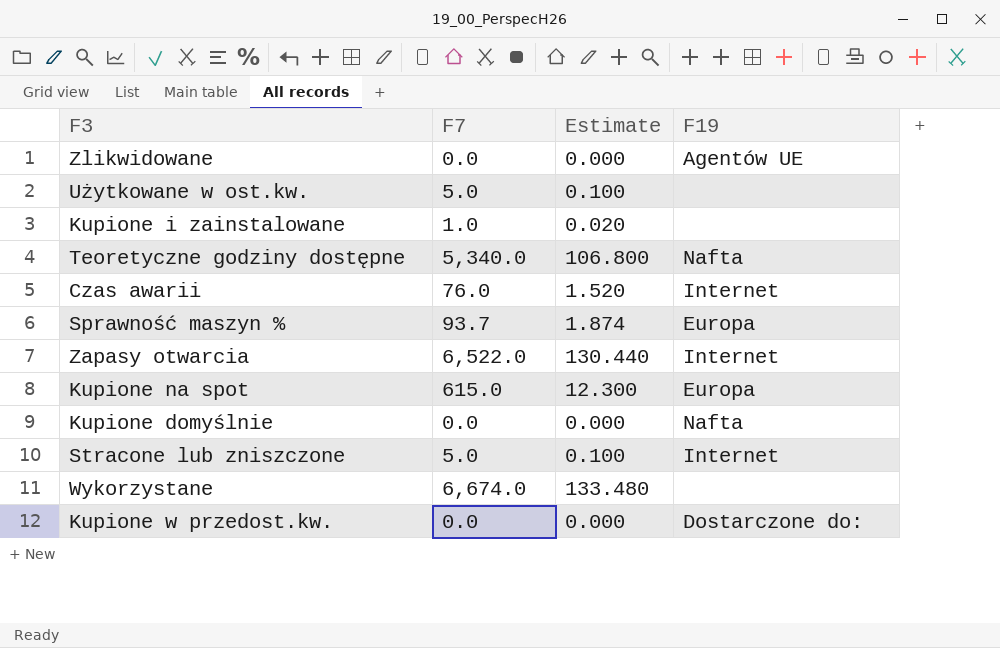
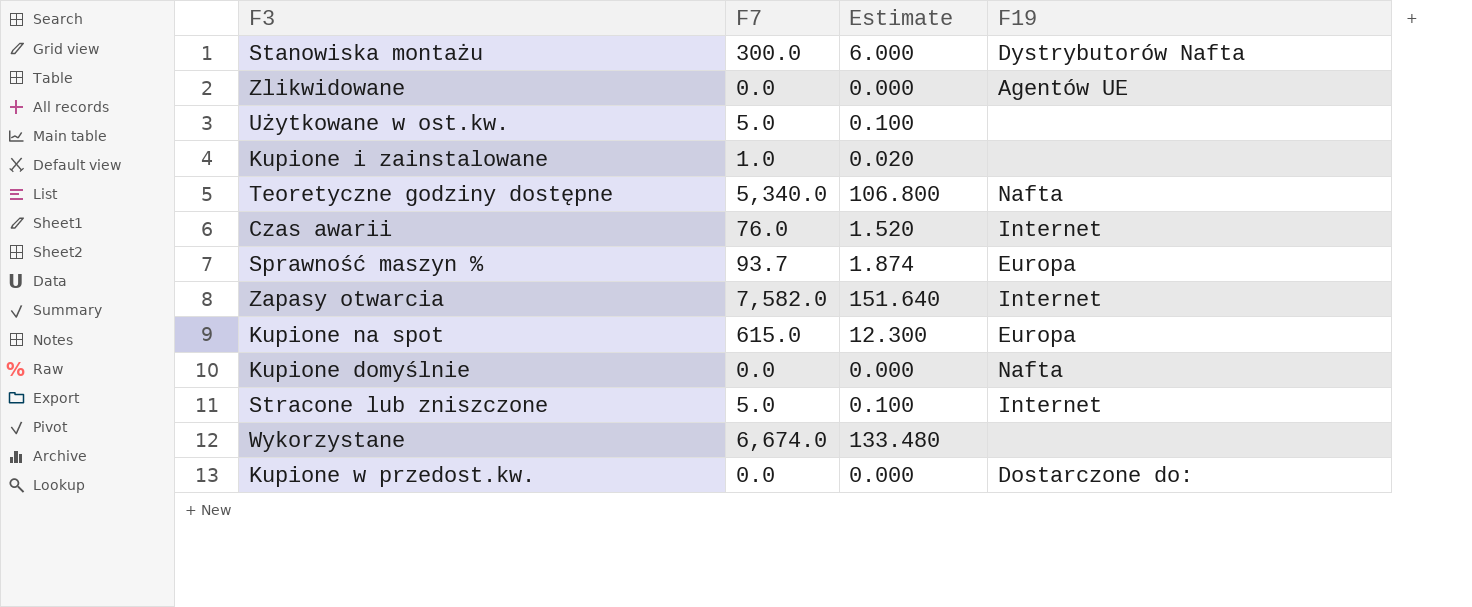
row Stanowiska montażu: none -> 300.0 | 6.000 | Dystrybutorów Nafta
Zapasy otwarcia | F7: 6,522.0 -> 7,582.0
Zapasy otwarcia | Estimate: 130.440 -> 151.640

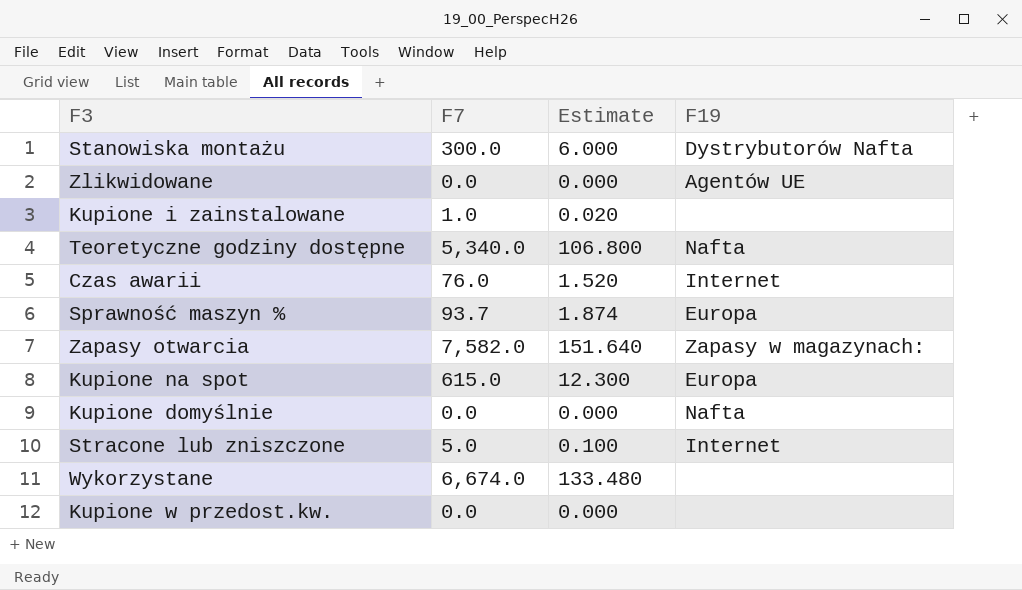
row Użytkowane w ost.kw.: 5.0 | 0.100 | none -> none
Zapasy otwarcia | F19: Internet -> Zapasy w magazynach:
Kupione w przedost.kw. | F19: Dostarczone do: -> none

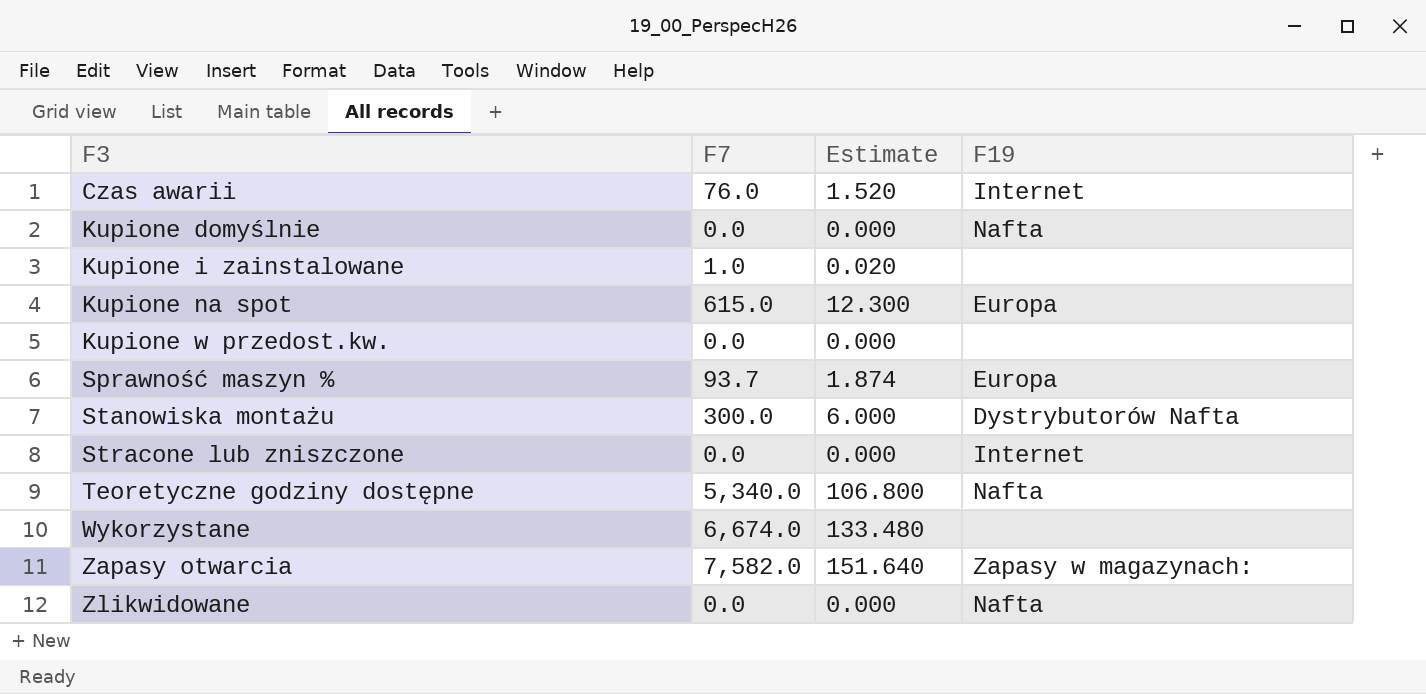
row order: none -> F3 ascending
Stracone lub zniszczone | F7: 5.0 -> 0.0
Stracone lub zniszczone | Estimate: 0.100 -> 0.000
Zlikwidowane | F19: Agentów UE -> Nafta

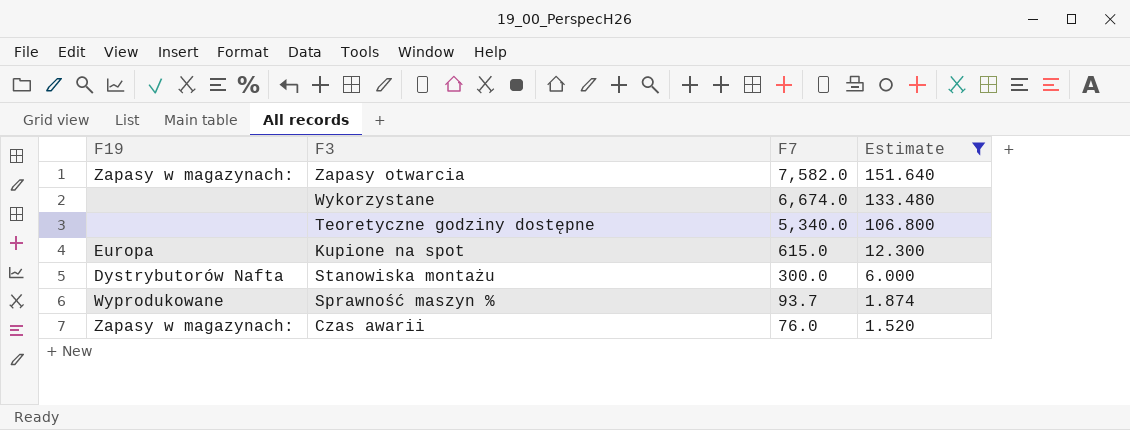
filter: none -> Estimate >= 1.520
row order: F3 ascending -> F7 descending
column F19 | position: 4 -> 1
Teoretyczne godziny dostępne | F19: Nafta -> none
Sprawność maszyn % | F19: Europa -> Wyprodukowane
Czas awarii | F19: Internet -> Zapasy w magazynach:

